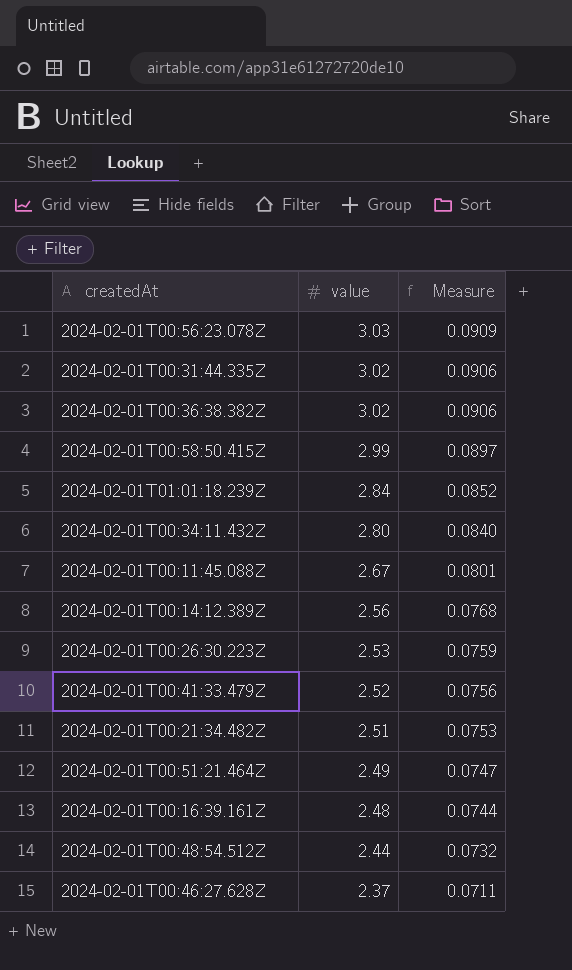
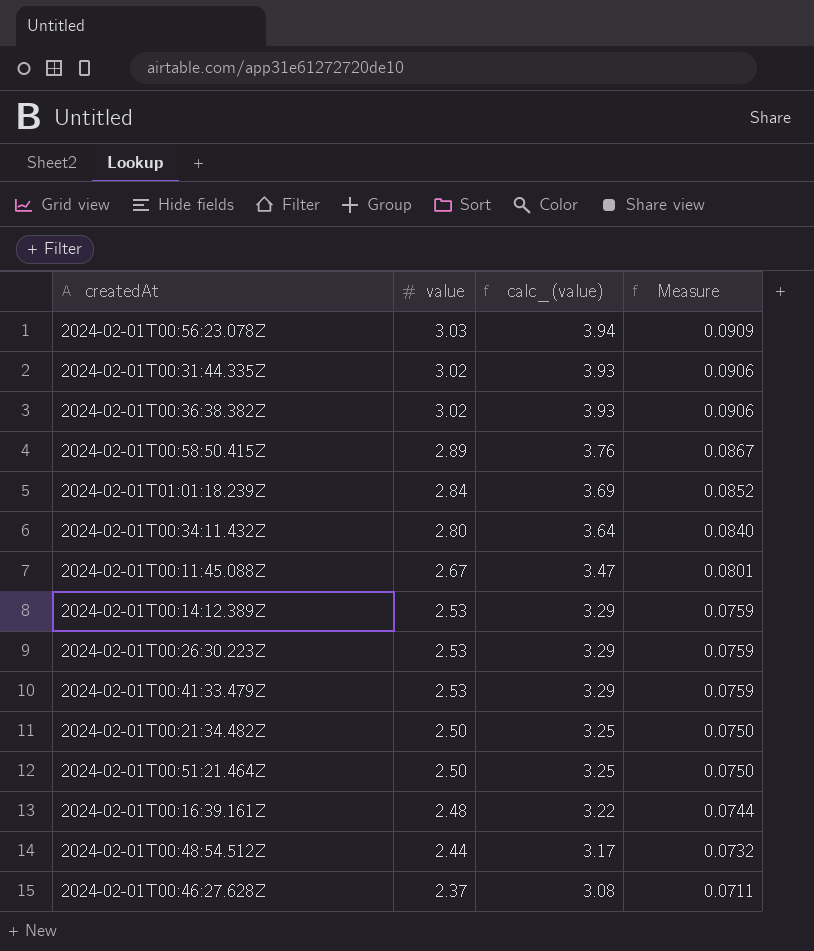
column calc_(value) | formula: none -> [value] * 1.3
2024-02-01T00:58:50.415Z | value: 2.99 -> 2.89
2024-02-01T00:58:50.415Z | Measure: 0.0897 -> 0.0867
2024-02-01T00:14:12.389Z | value: 2.56 -> 2.53
2024-02-01T00:14:12.389Z | Measure: 0.0768 -> 0.0759
2024-02-01T00:41:33.479Z | value: 2.52 -> 2.53
2024-02-01T00:41:33.479Z | Measure: 0.0756 -> 0.0759
2024-02-01T00:21:34.482Z | value: 2.51 -> 2.50
2024-02-01T00:21:34.482Z | Measure: 0.0753 -> 0.0750
2024-02-01T00:51:21.464Z | value: 2.49 -> 2.50
2024-02-01T00:51:21.464Z | Measure: 0.0747 -> 0.0750

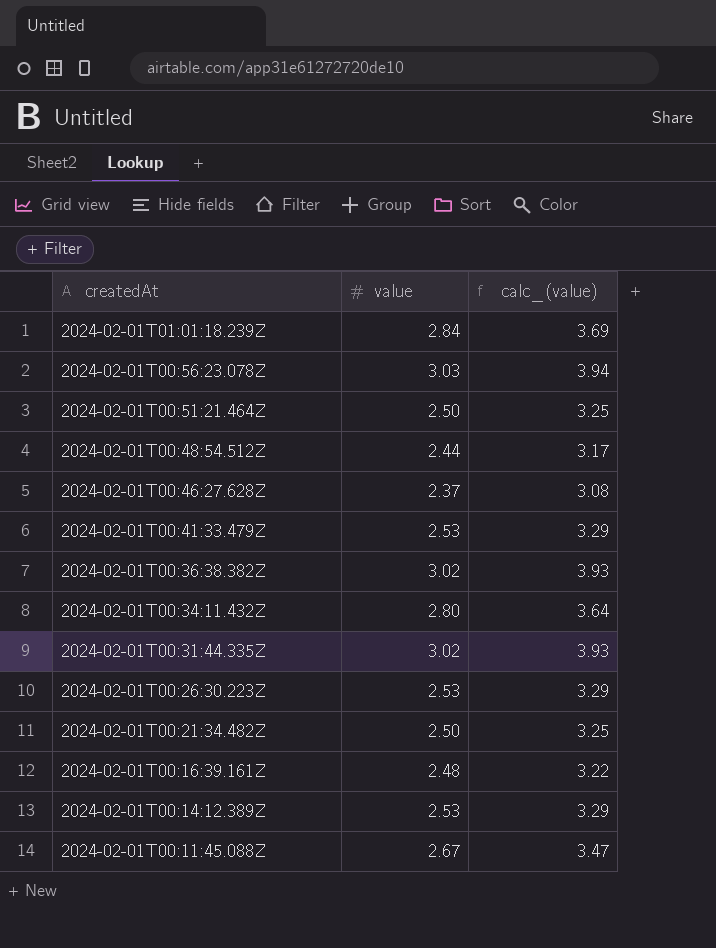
row order: value descending -> createdAt descending
column Measure | formula: [value] * 0.03 -> none
row 2024-02-01T00:58:50.415Z: 2.89 | 3.76 | 0.0867 -> none

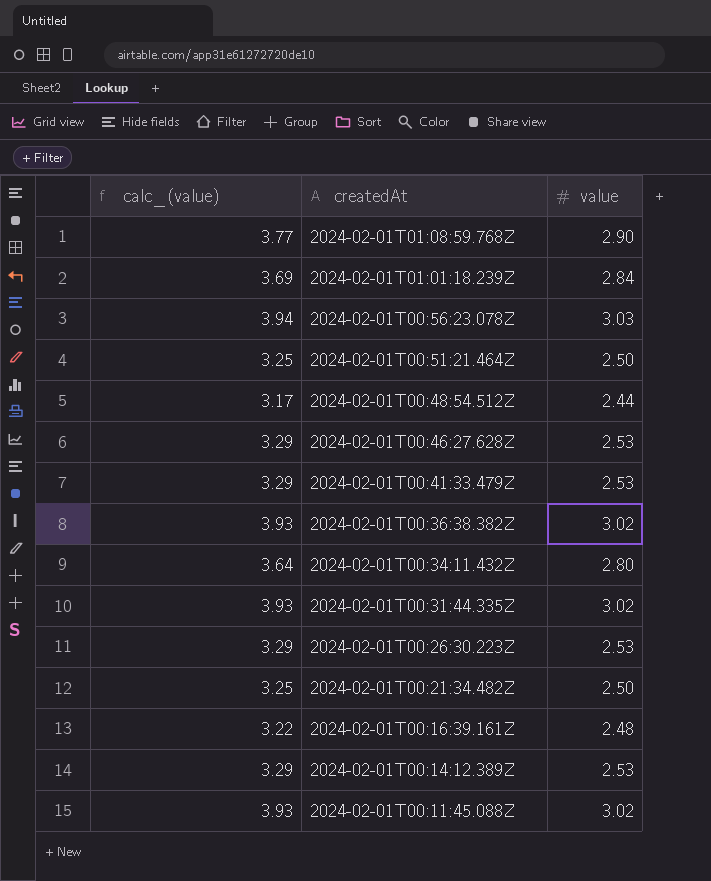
column calc_(value) | position: 3 -> 1
row 2024-02-01T01:08:59.768Z: none -> 3.77 | 2.90
2024-02-01T00:46:27.628Z | calc_(value): 3.08 -> 3.29
2024-02-01T00:46:27.628Z | value: 2.37 -> 2.53
2024-02-01T00:11:45.088Z | calc_(value): 3.47 -> 3.93
2024-02-01T00:11:45.088Z | value: 2.67 -> 3.02

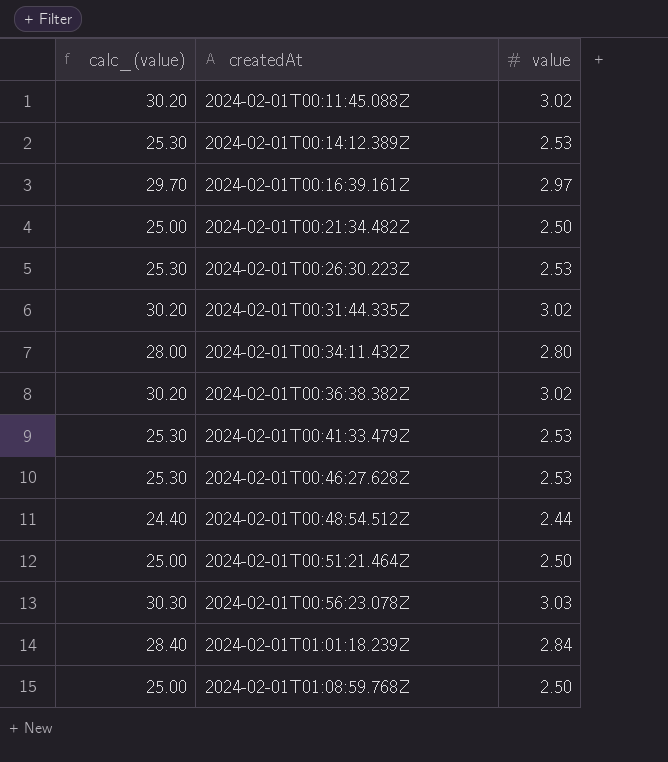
row order: createdAt descending -> createdAt ascending
column calc_(value) | formula: [value] * 1.3 -> [value] * 10
2024-02-01T00:16:39.161Z | value: 2.48 -> 2.97
2024-02-01T01:08:59.768Z | value: 2.90 -> 2.50

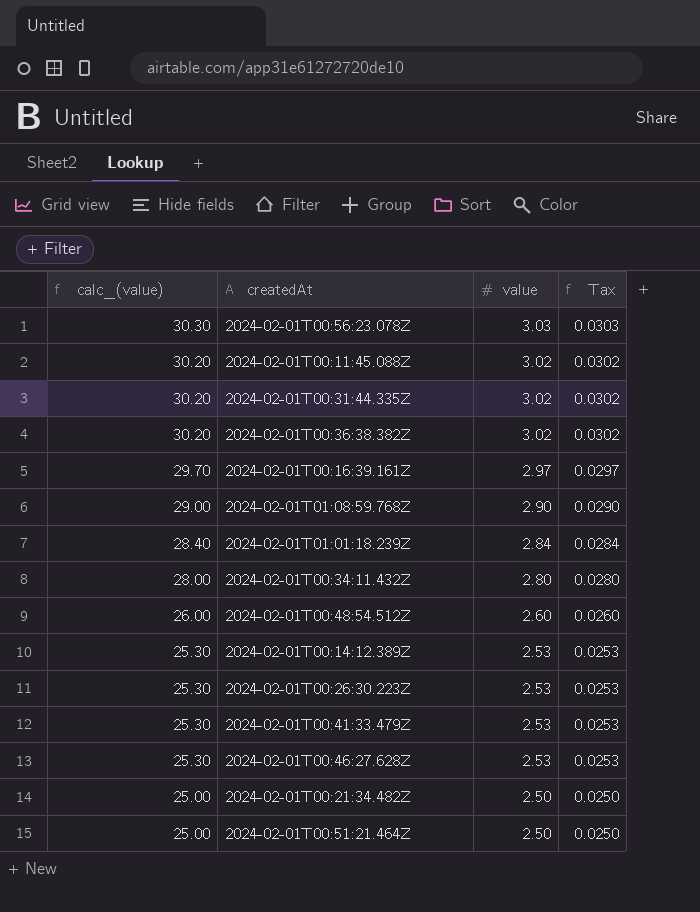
row order: createdAt ascending -> calc_(value) descending
column Tax | formula: none -> [value] * 0.01
2024-02-01T01:08:59.768Z | calc_(value): 25.00 -> 29.00
2024-02-01T01:08:59.768Z | value: 2.50 -> 2.90
2024-02-01T00:48:54.512Z | calc_(value): 24.40 -> 26.00
2024-02-01T00:48:54.512Z | value: 2.44 -> 2.60

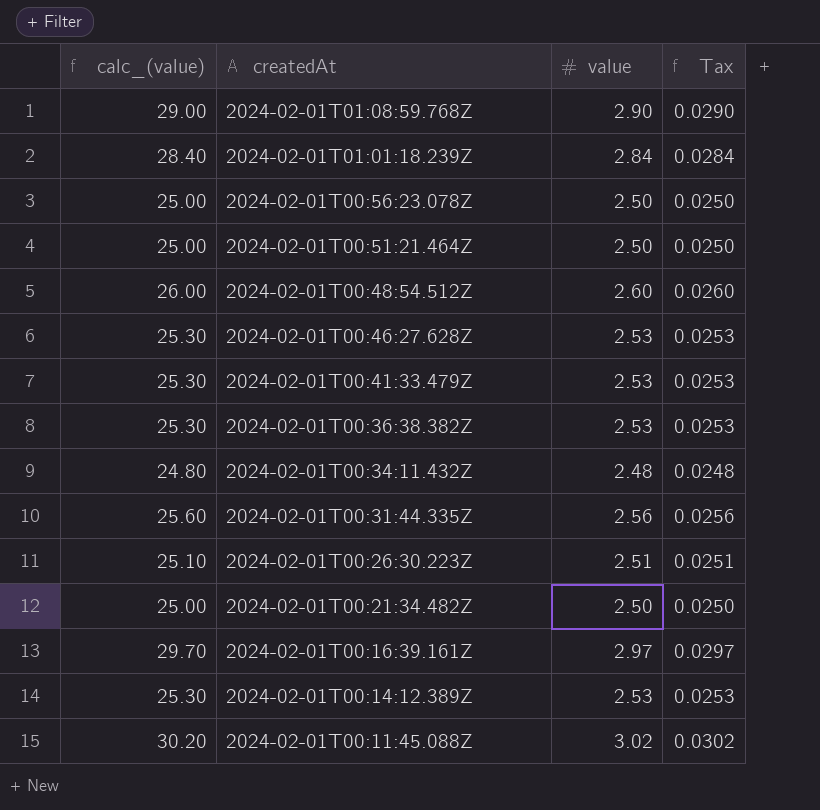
row order: calc_(value) descending -> createdAt descending
2024-02-01T00:56:23.078Z | calc_(value): 30.30 -> 25.00
2024-02-01T00:56:23.078Z | value: 3.03 -> 2.50
2024-02-01T00:56:23.078Z | Tax: 0.0303 -> 0.0250
2024-02-01T00:36:38.382Z | calc_(value): 30.20 -> 25.30
2024-02-01T00:36:38.382Z | value: 3.02 -> 2.53
2024-02-01T00:36:38.382Z | Tax: 0.0302 -> 0.0253
2024-02-01T00:34:11.432Z | calc_(value): 28.00 -> 24.80
2024-02-01T00:34:11.432Z | value: 2.80 -> 2.48
2024-02-01T00:34:11.432Z | Tax: 0.0280 -> 0.0248
2024-02-01T00:31:44.335Z | calc_(value): 30.20 -> 25.60
2024-02-01T00:31:44.335Z | value: 3.02 -> 2.56
2024-02-01T00:31:44.335Z | Tax: 0.0302 -> 0.0256
2024-02-01T00:26:30.223Z | calc_(value): 25.30 -> 25.10
2024-02-01T00:26:30.223Z | value: 2.53 -> 2.51
2024-02-01T00:26:30.223Z | Tax: 0.0253 -> 0.0251

